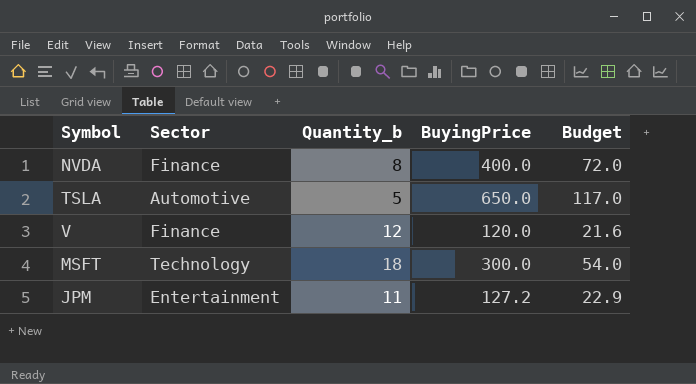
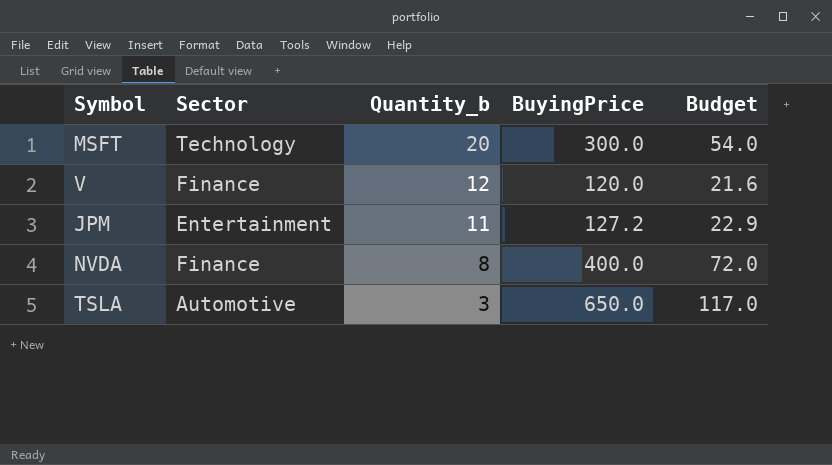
row order: none -> Quantity_b descending
MSFT | Quantity_b: 18 -> 20
TSLA | Quantity_b: 5 -> 3

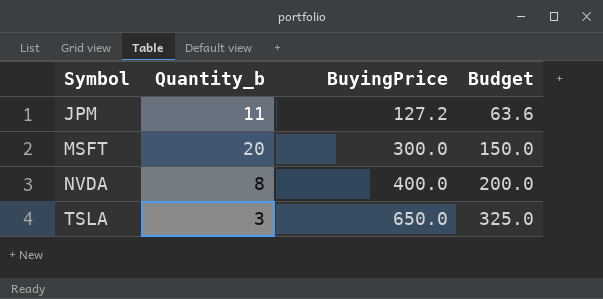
row order: Quantity_b descending -> Symbol ascending
column Sector | position: 2 -> none
column Budget | formula: [BuyingPrice] * 0.18 -> [BuyingPrice] * 0.5
row V: Finance | 12 | 120.0 | 21.6 -> none

